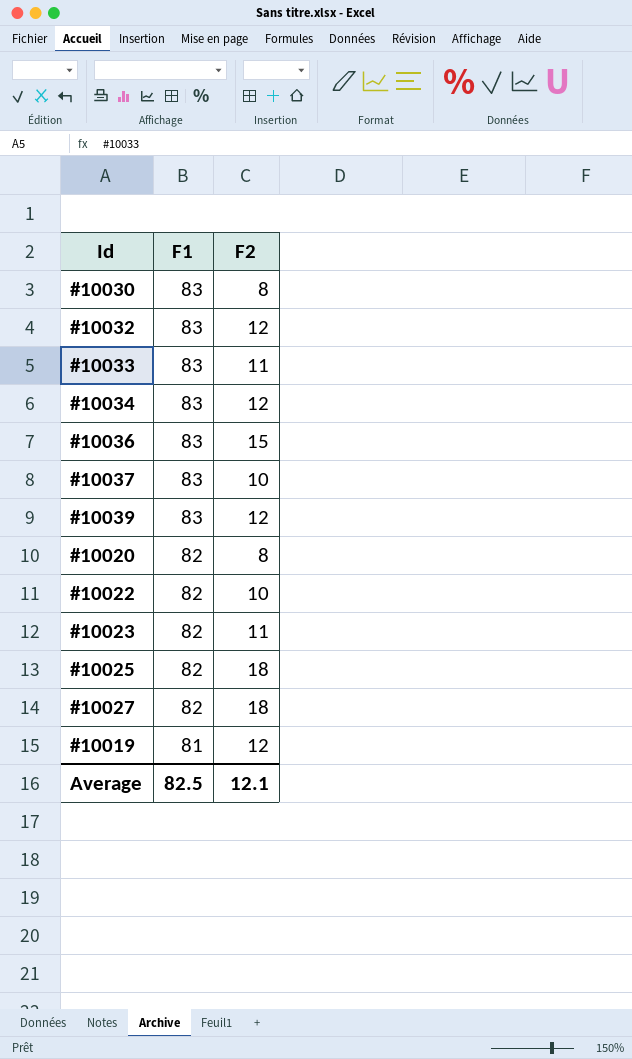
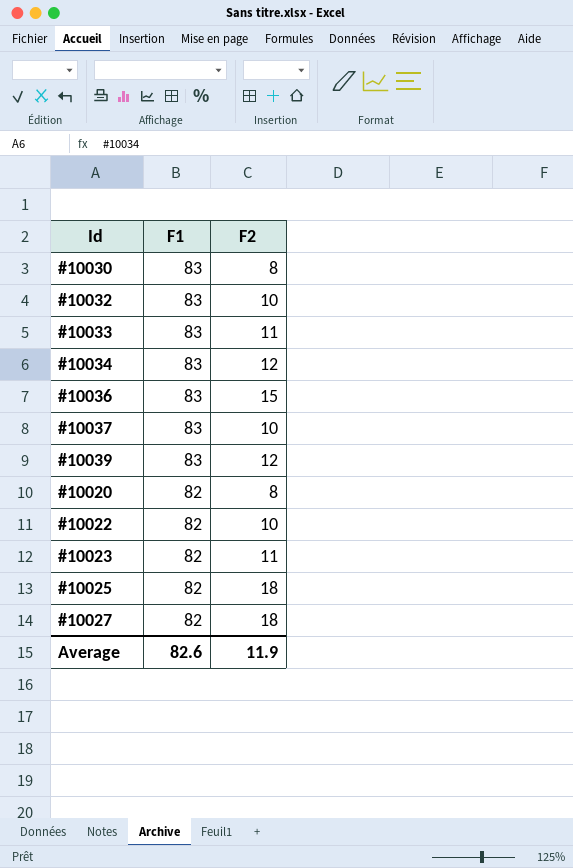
row #10019: 81 | 12 -> none
#10032 | F2: 12 -> 10
Average | F1: 82.5 -> 82.6
Average | F2: 12.1 -> 11.9

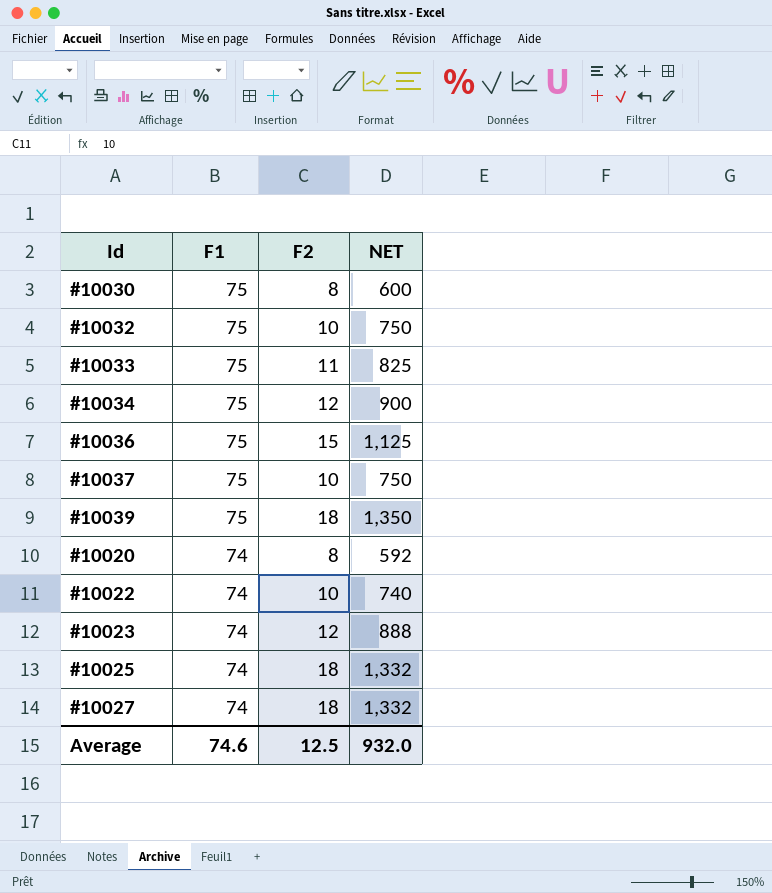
column NET | formula: none -> [F1] * [F2]
#10030 | F1: 83 -> 75
#10032 | F1: 83 -> 75
#10033 | F1: 83 -> 75
#10034 | F1: 83 -> 75
#10036 | F1: 83 -> 75
#10037 | F1: 83 -> 75
#10039 | F1: 83 -> 75
#10039 | F2: 12 -> 18
#10020 | F1: 82 -> 74
#10022 | F1: 82 -> 74
#10023 | F1: 82 -> 74
#10023 | F2: 11 -> 12
#10025 | F1: 82 -> 74
#10027 | F1: 82 -> 74
Average | F1: 82.6 -> 74.6
Average | F2: 11.9 -> 12.5

